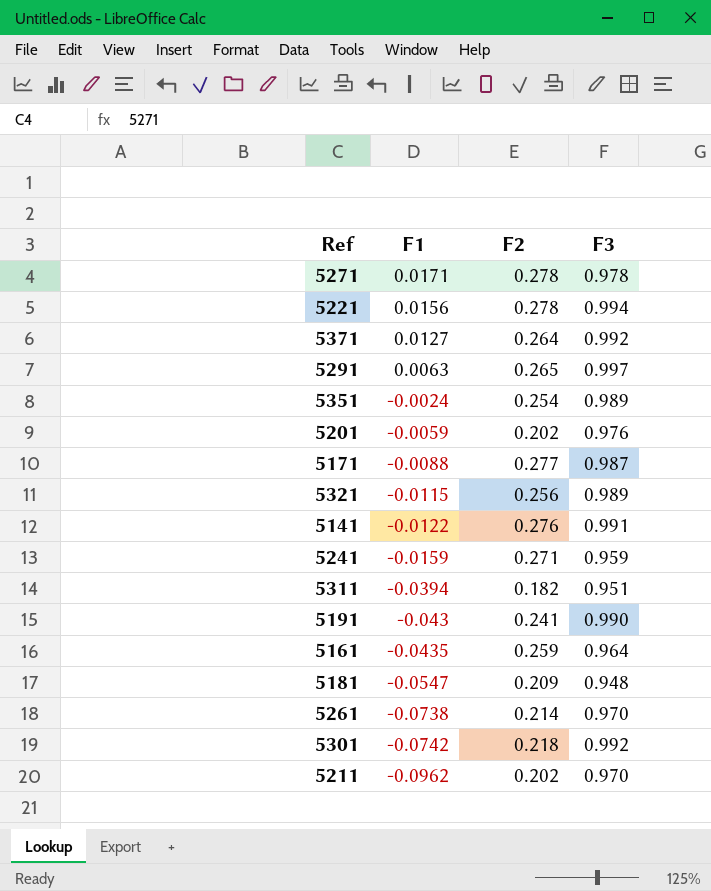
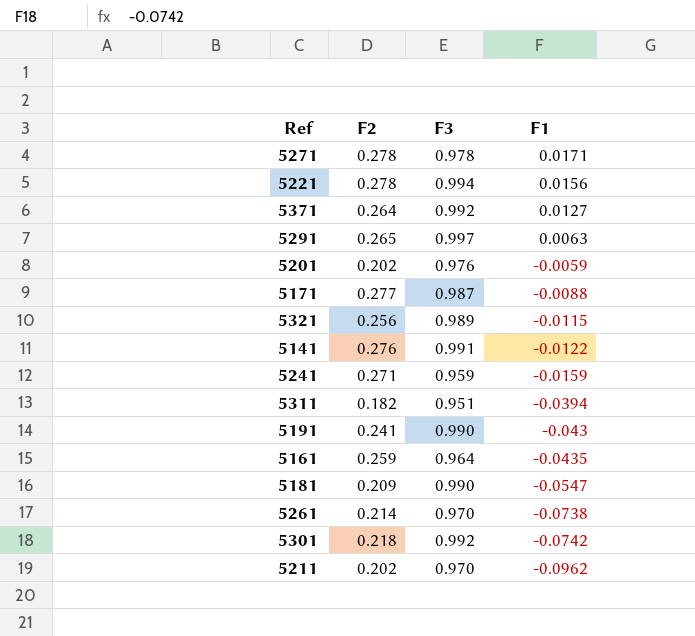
column F1 | position: 2 -> 4
row 5351: -0.0024 | 0.254 | 0.989 -> none
5181 | F3: 0.948 -> 0.990

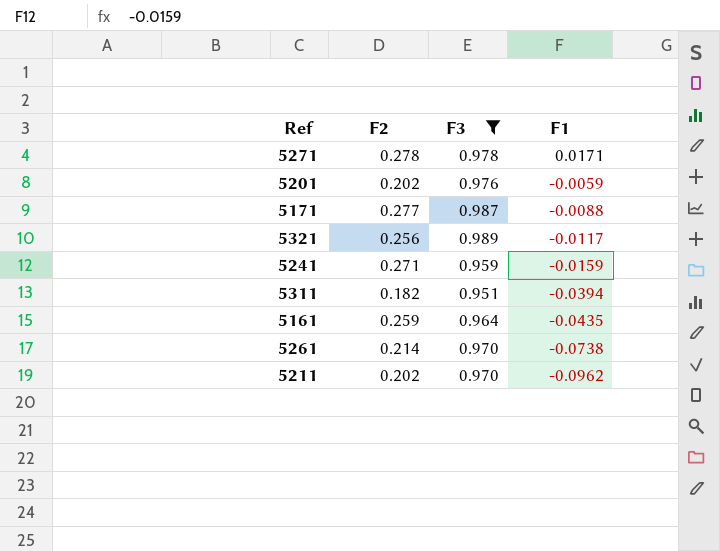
filter: none -> F3 <= 0.989
5321 | F1: -0.0115 -> -0.0117

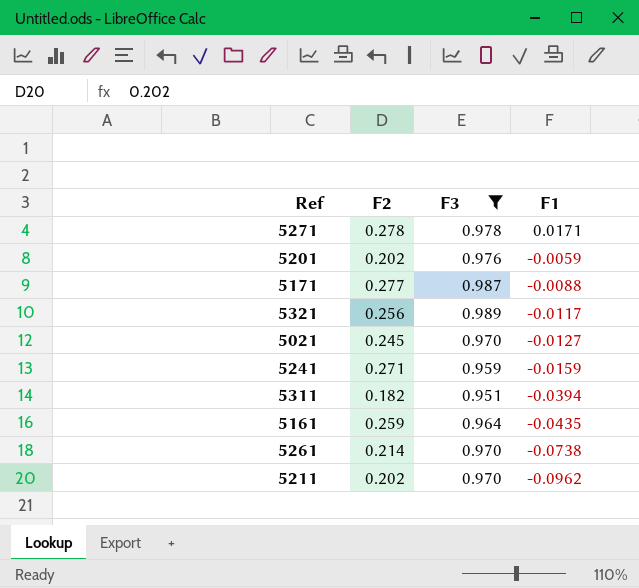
row 5021: none -> 0.245 | 0.970 | -0.0127

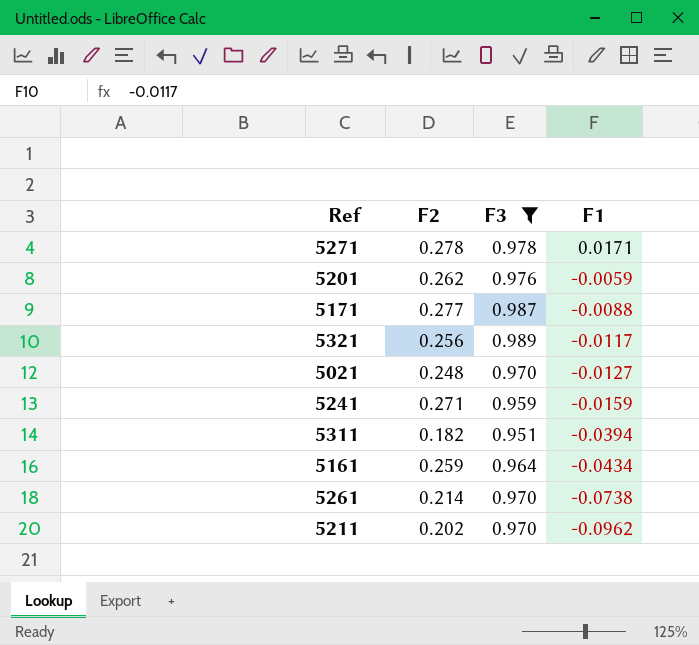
5201 | F2: 0.202 -> 0.262
5021 | F2: 0.245 -> 0.248
5161 | F1: -0.0435 -> -0.0434

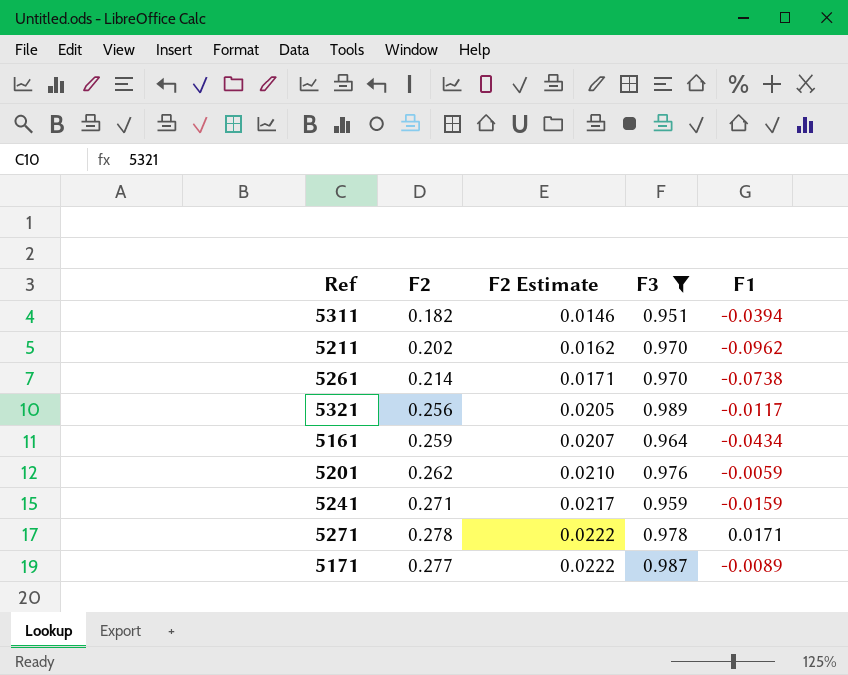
row order: F1 descending -> F2 Estimate ascending
column F2 Estimate | formula: none -> [F2] * 0.08
row 5021: 0.248 | 0.970 | -0.0127 -> none
5171 | F1: -0.0088 -> -0.0089

